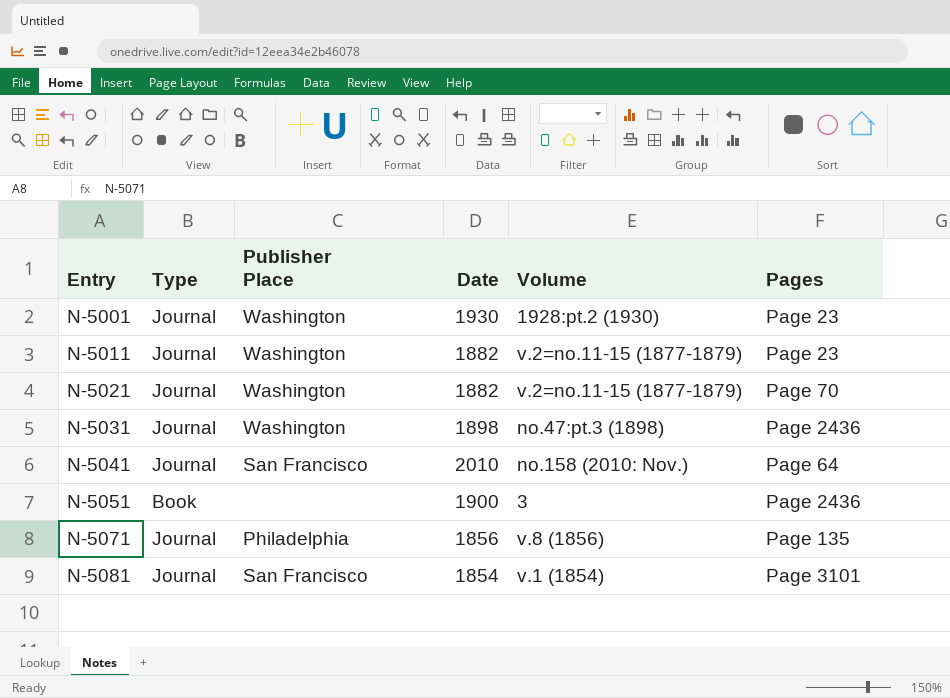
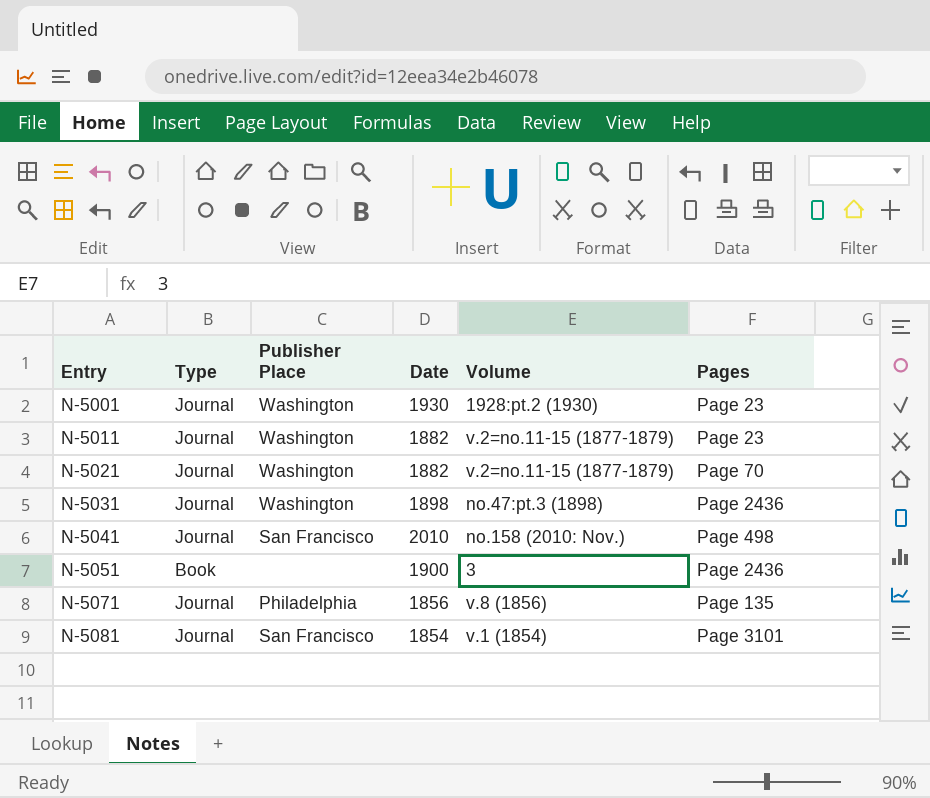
N-5041 | Pages: Page 64 -> Page 498

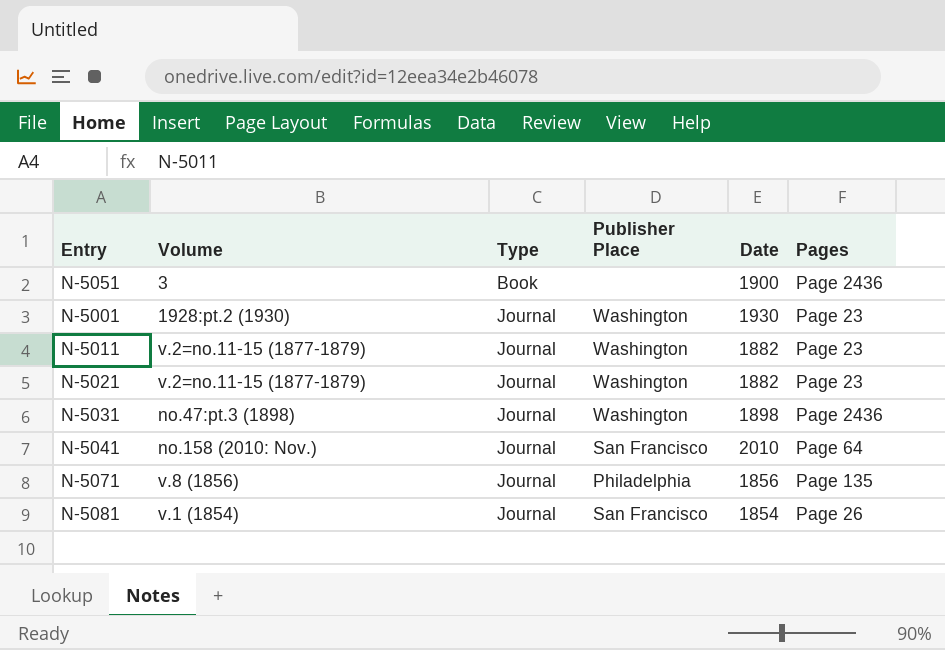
row order: Entry ascending -> Type ascending
column Volume | position: 5 -> 2
N-5021 | Pages: Page 70 -> Page 23
N-5041 | Pages: Page 498 -> Page 64
N-5081 | Pages: Page 3101 -> Page 26

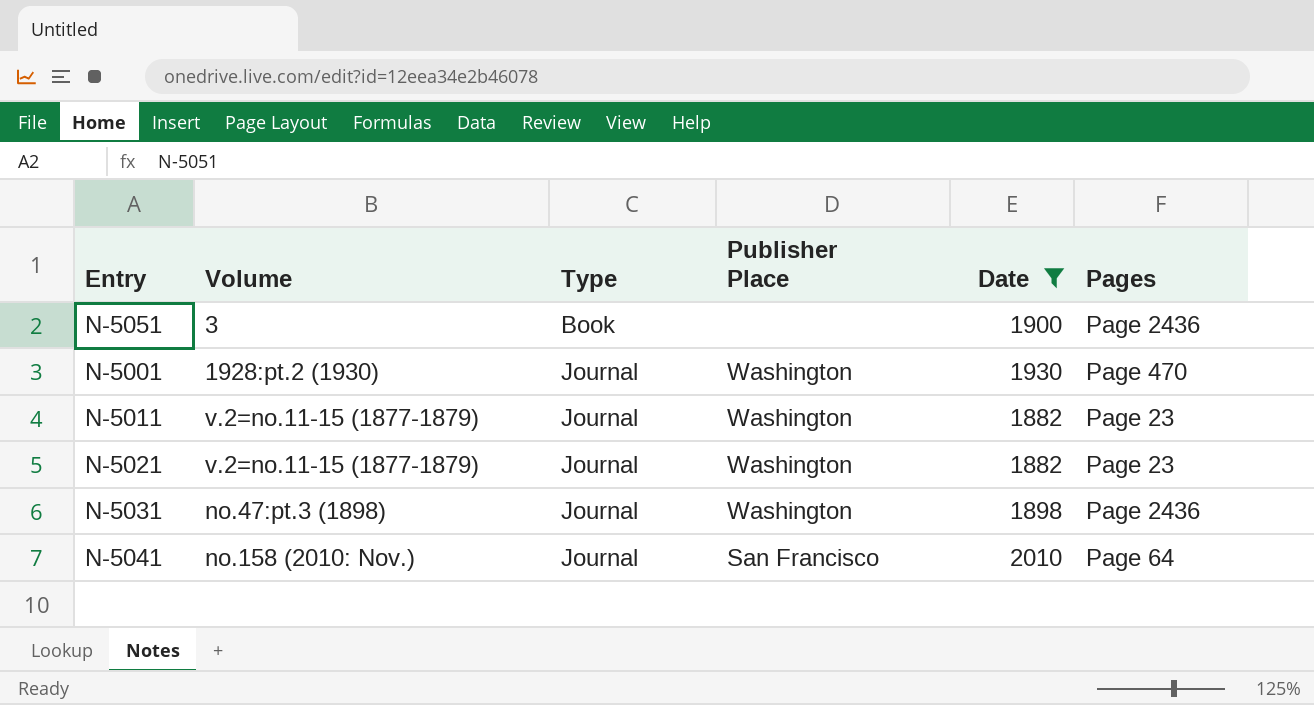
filter: none -> Date >= 1882
N-5001 | Pages: Page 23 -> Page 470

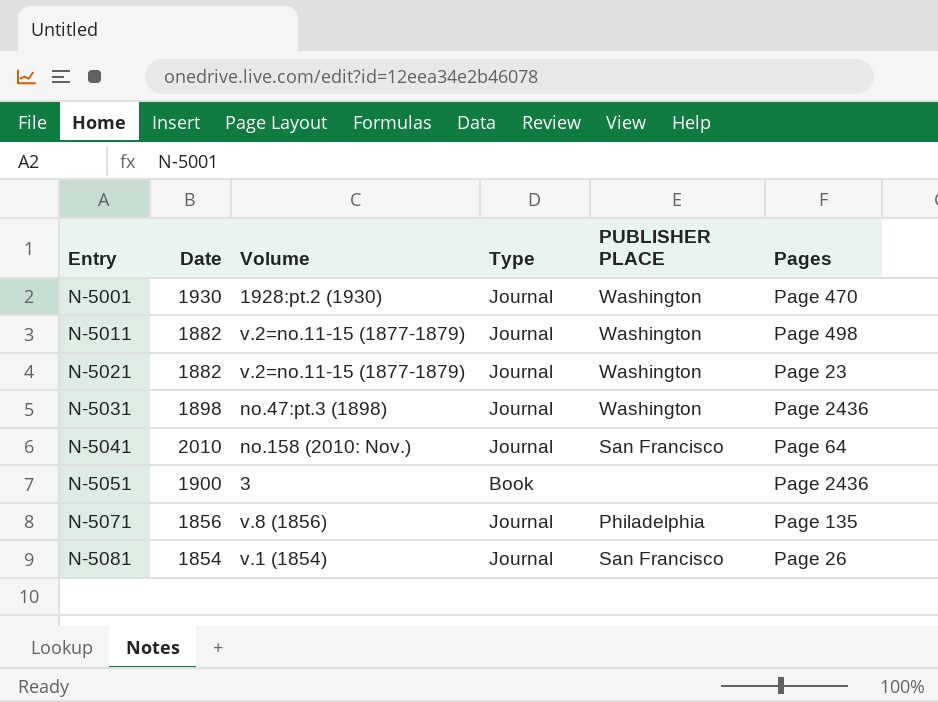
filter: Date >= 1882 -> none
row order: Type ascending -> Entry ascending
column Date | position: 5 -> 2
column name: Publisher Place -> PUBLISHER PLACE
N-5011 | Pages: Page 23 -> Page 498

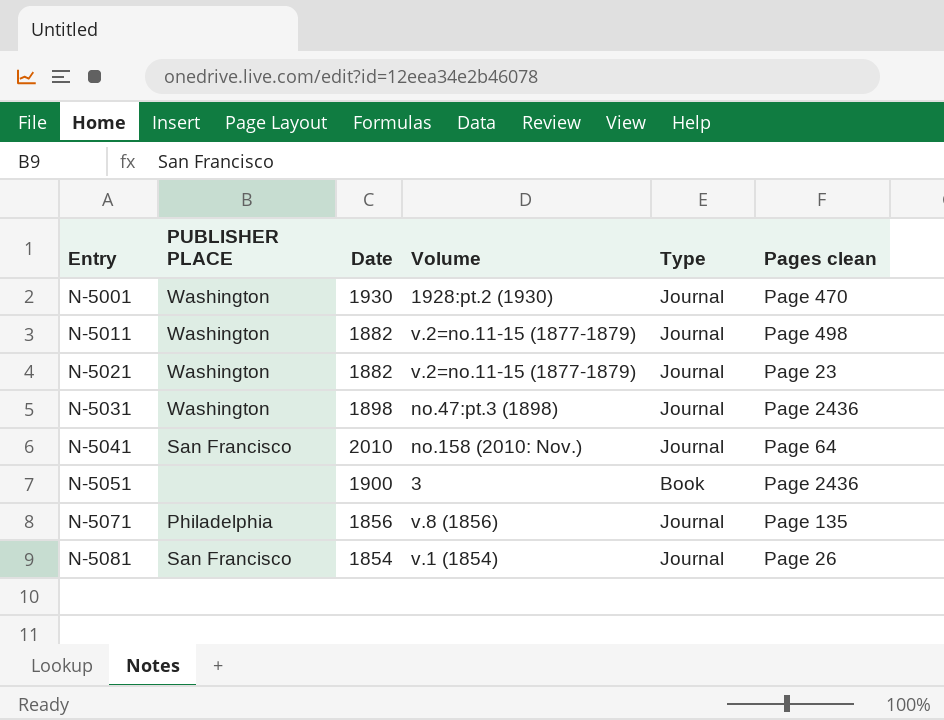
column PUBLISHER PLACE | position: 5 -> 2
column name: Pages -> Pages clean

